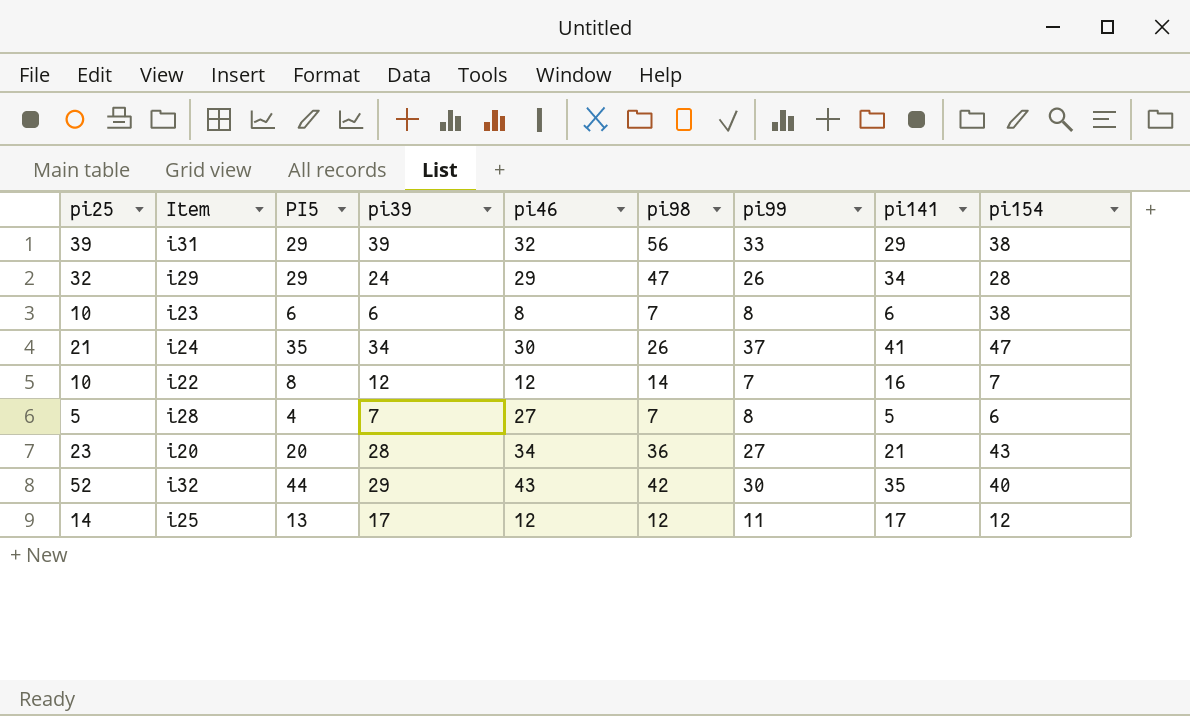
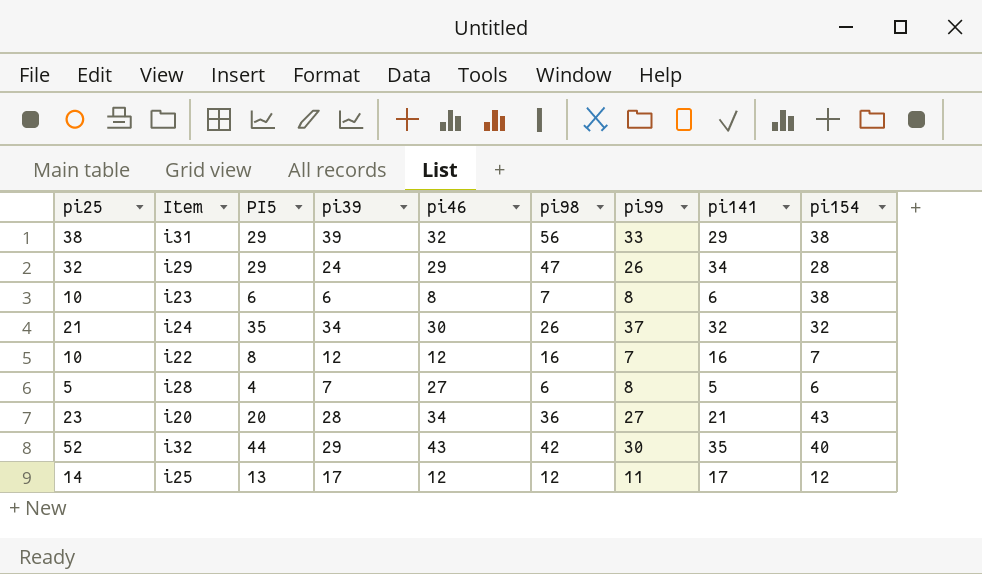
i31 | pi25: 39 -> 38
i24 | pi141: 41 -> 32
i24 | pi154: 47 -> 32
i22 | pi98: 14 -> 16
i28 | pi98: 7 -> 6

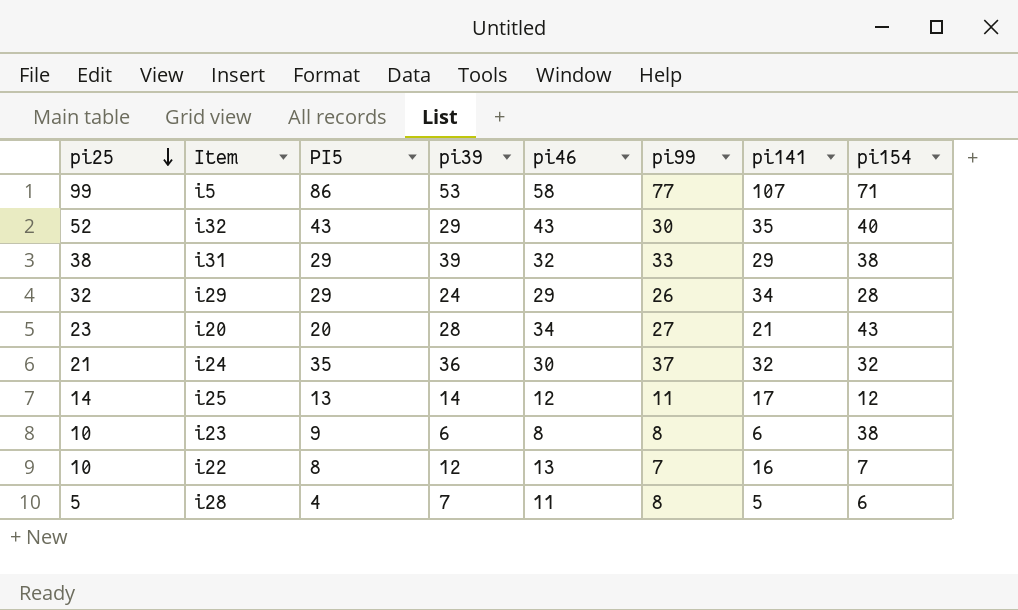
row order: none -> pi25 descending
column pi98 | position: 6 -> none
row i5: none -> 99 | 86 | 53 | 58 | 77 | 107 | 71
i32 | PI5: 44 -> 43
i24 | pi39: 34 -> 36
i25 | pi39: 17 -> 14
i23 | PI5: 6 -> 9
i22 | pi46: 12 -> 13
i28 | pi46: 27 -> 11

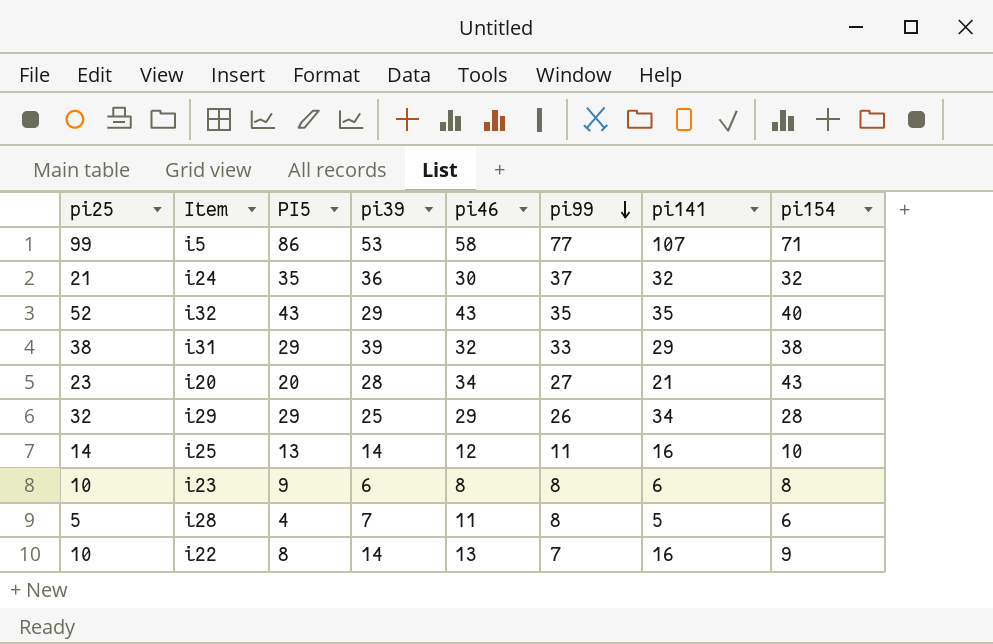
row order: pi25 descending -> pi99 descending
i32 | pi99: 30 -> 35
i29 | pi39: 24 -> 25
i25 | pi141: 17 -> 16
i25 | pi154: 12 -> 10
i23 | pi154: 38 -> 8
i22 | pi39: 12 -> 14
i22 | pi154: 7 -> 9

